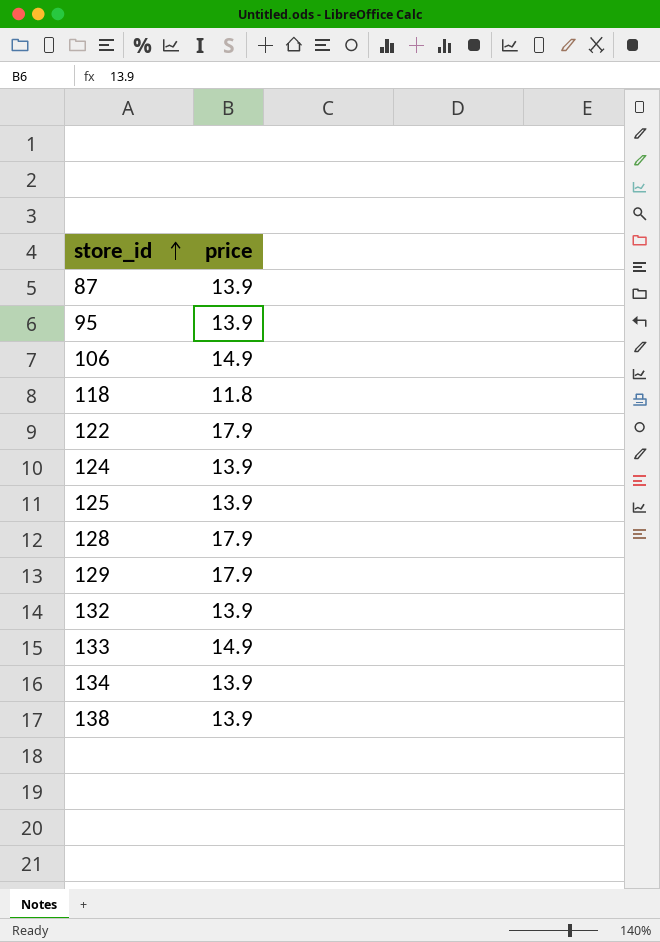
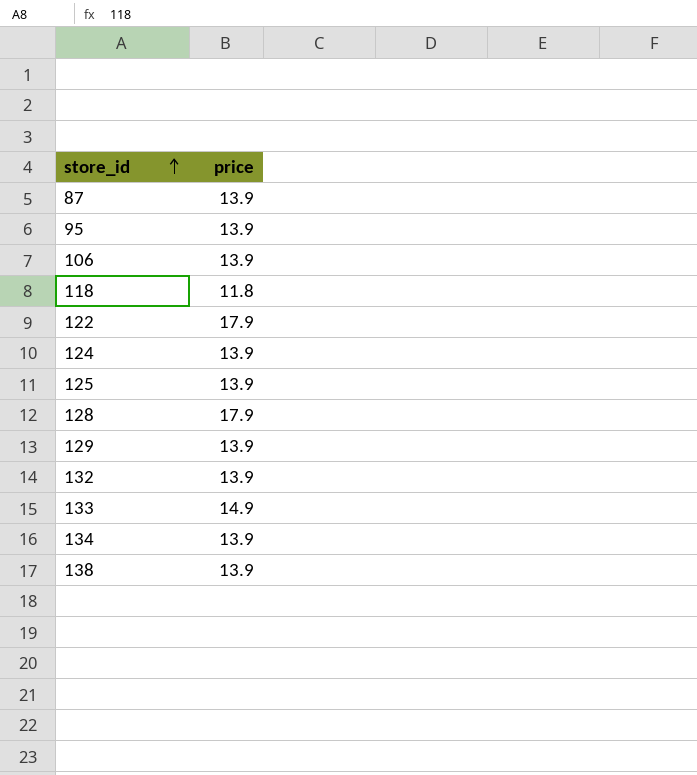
106 | price: 14.9 -> 13.9
129 | price: 17.9 -> 13.9

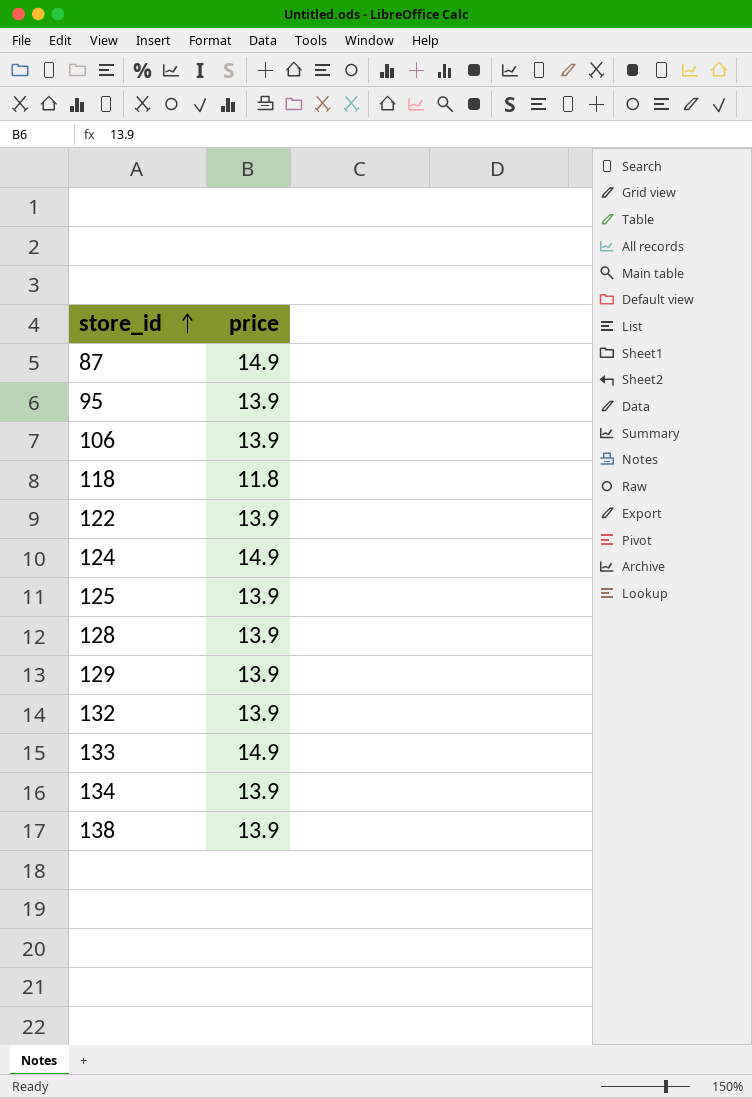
87 | price: 13.9 -> 14.9
122 | price: 17.9 -> 13.9
124 | price: 13.9 -> 14.9
128 | price: 17.9 -> 13.9

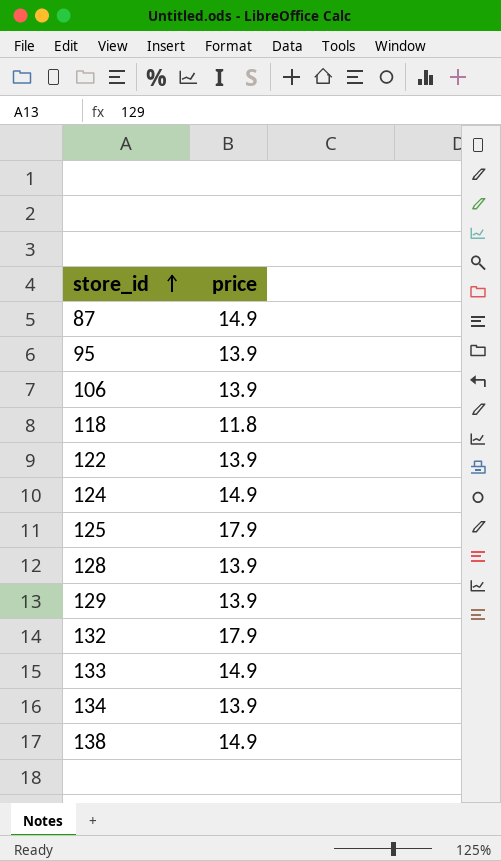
125 | price: 13.9 -> 17.9
132 | price: 13.9 -> 17.9
138 | price: 13.9 -> 14.9

